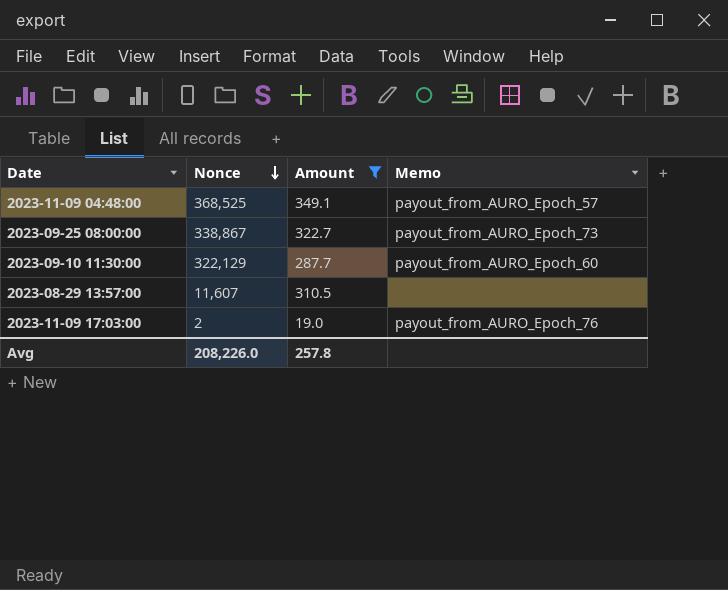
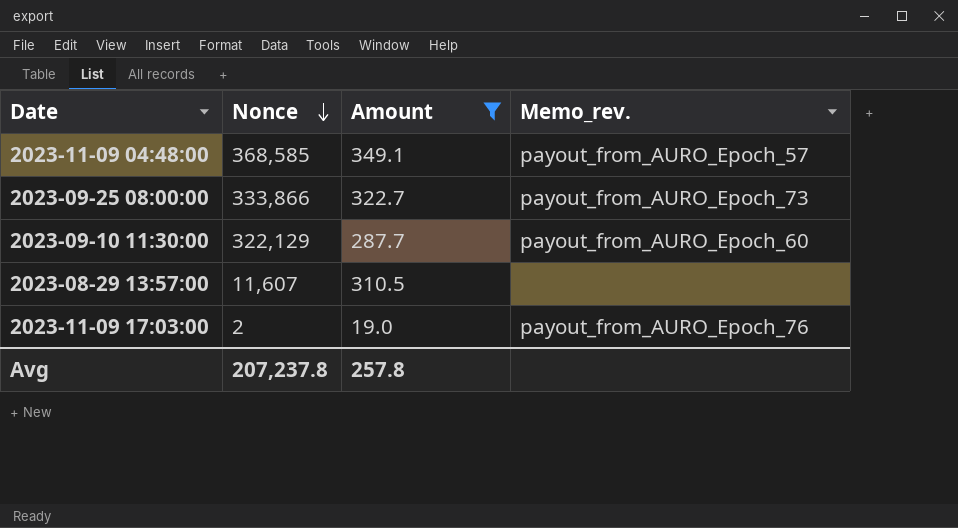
column name: Memo -> Memo_rev.
2023-11-09 04:48:00 | Nonce: 368,525 -> 368,585
2023-09-25 08:00:00 | Nonce: 338,867 -> 333,866
Avg | Nonce: 208,226.0 -> 207,237.8

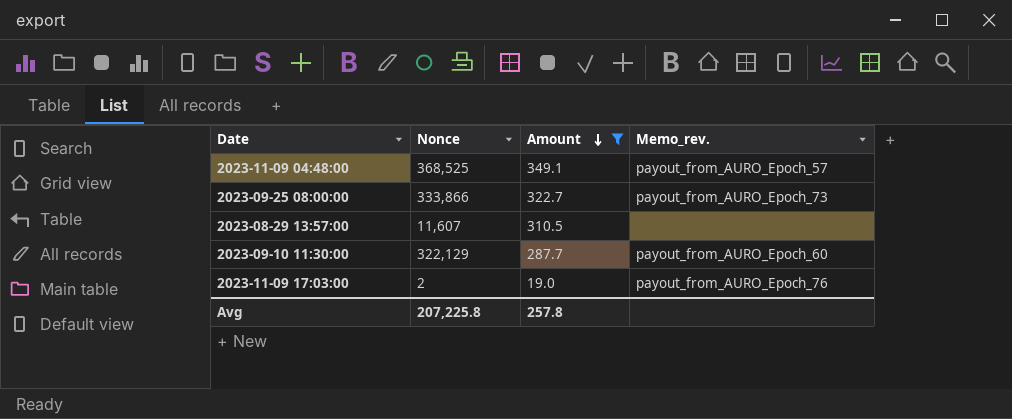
row order: Nonce descending -> Amount descending
2023-11-09 04:48:00 | Nonce: 368,585 -> 368,525
Avg | Nonce: 207,237.8 -> 207,225.8

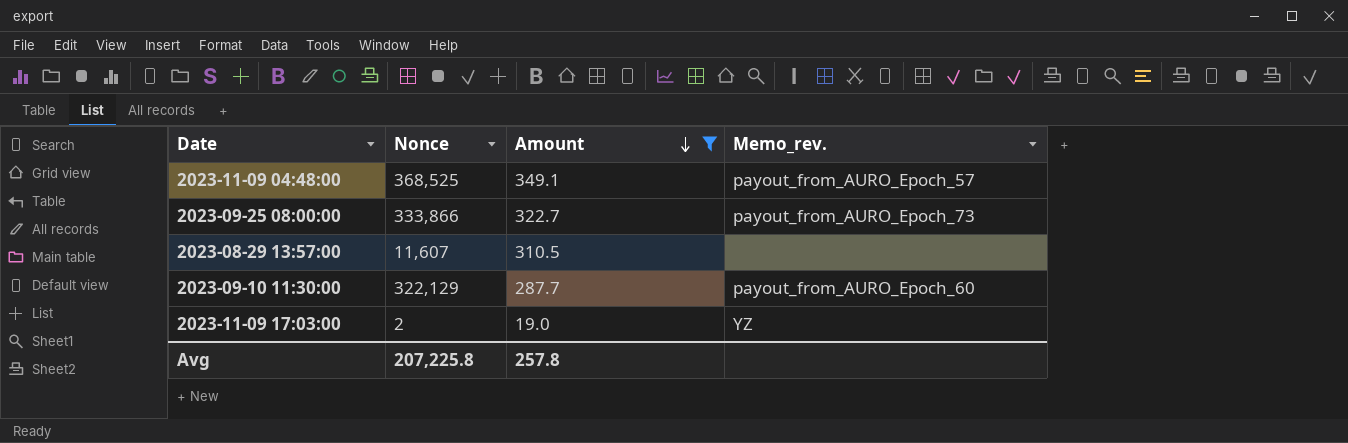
2023-11-09 17:03:00 | Memo_rev.: payout_from_AURO_Epoch_76 -> YZ

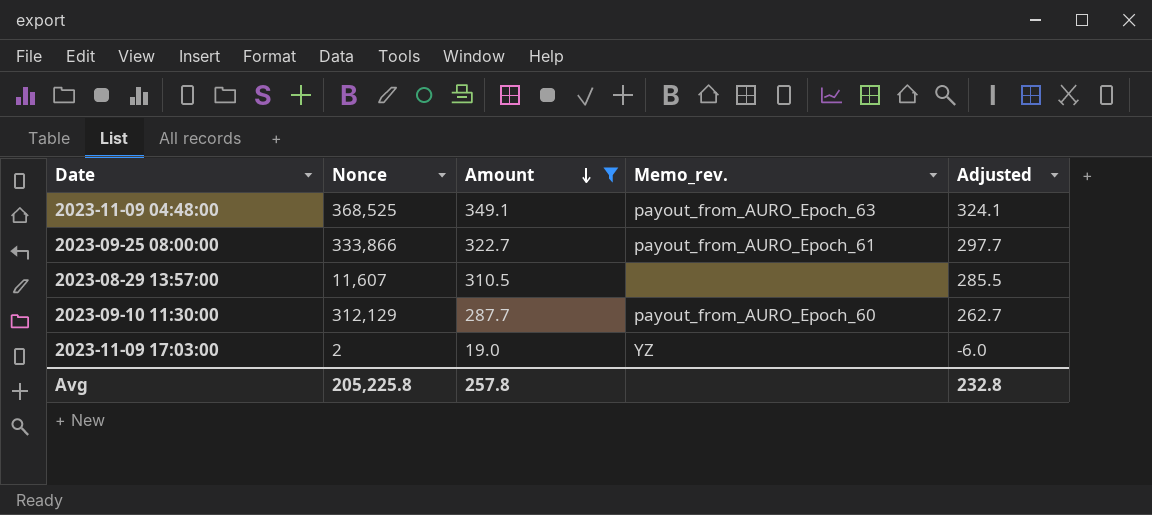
column Adjusted | formula: none -> [Amount] - 25
2023-11-09 04:48:00 | Memo_rev.: payout_from_AURO_Epoch_57 -> payout_from_AURO_Epoch_63
2023-09-25 08:00:00 | Memo_rev.: payout_from_AURO_Epoch_73 -> payout_from_AURO_Epoch_61
2023-09-10 11:30:00 | Nonce: 322,129 -> 312,129
Avg | Nonce: 207,225.8 -> 205,225.8

